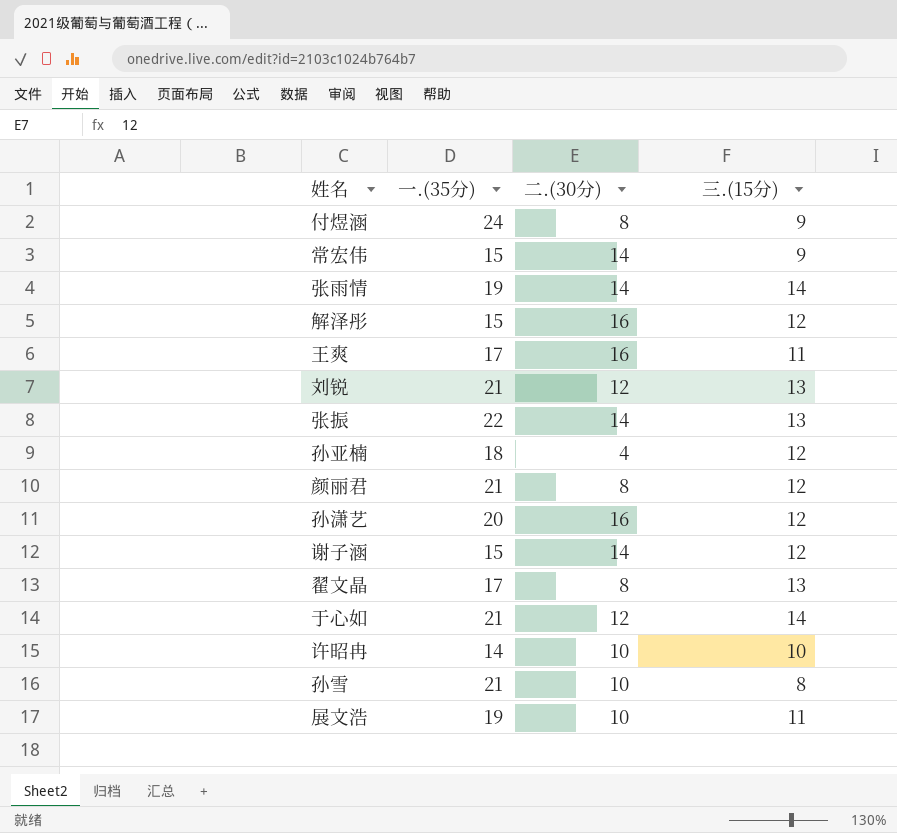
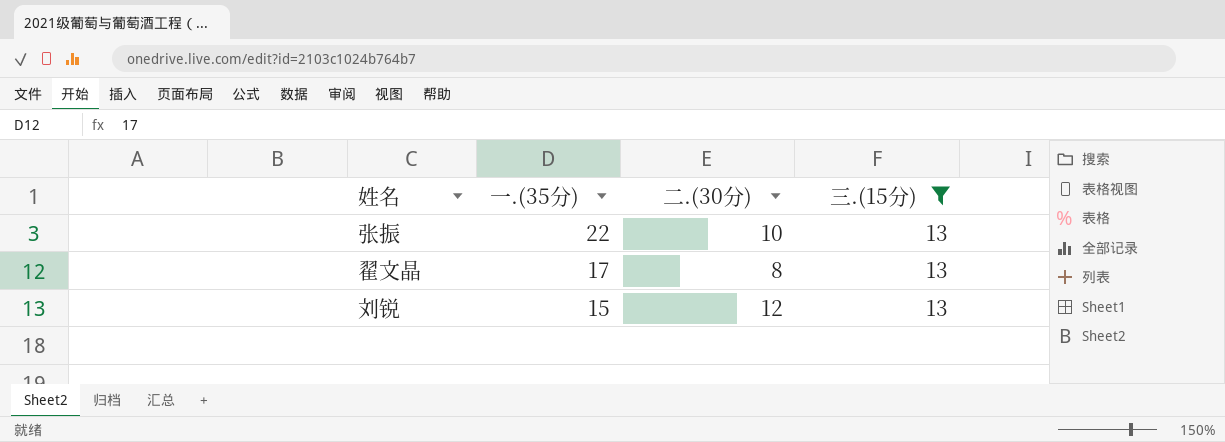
filter: none -> 三.(15分) = 13
row order: none -> 一.(35分) descending
张振 | 二.(30分): 14 -> 10
刘锐 | 一.(35分): 21 -> 15

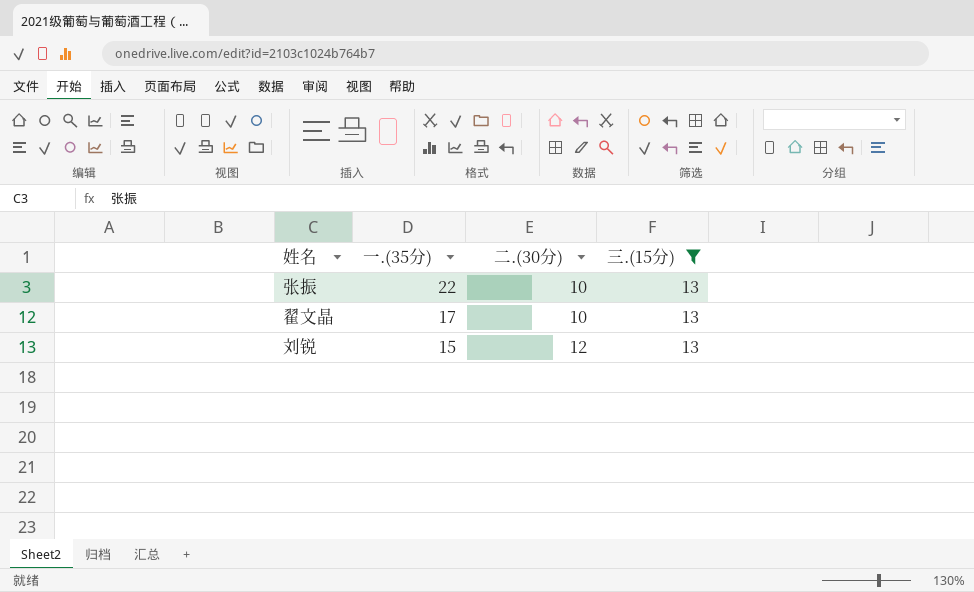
翟文晶 | 二.(30分): 8 -> 10

